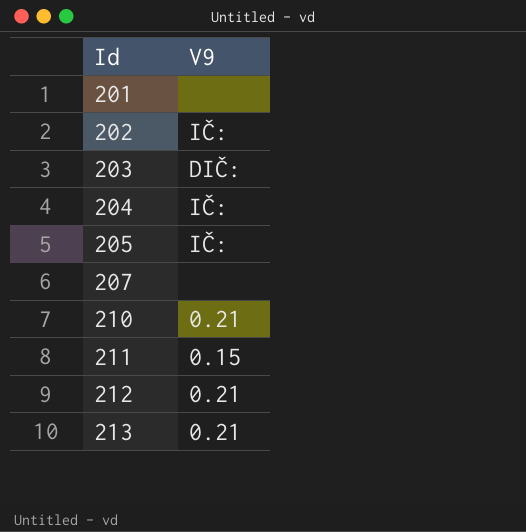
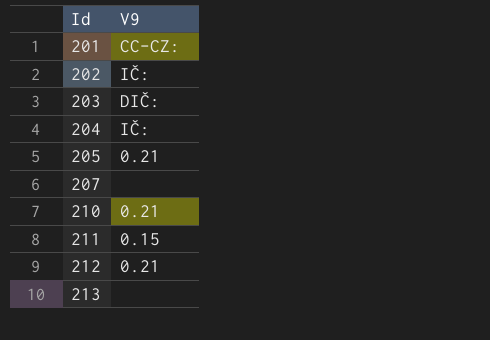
201 | V9: none -> CC-CZ:
205 | V9: IČ: -> 0.21
213 | V9: 0.21 -> none

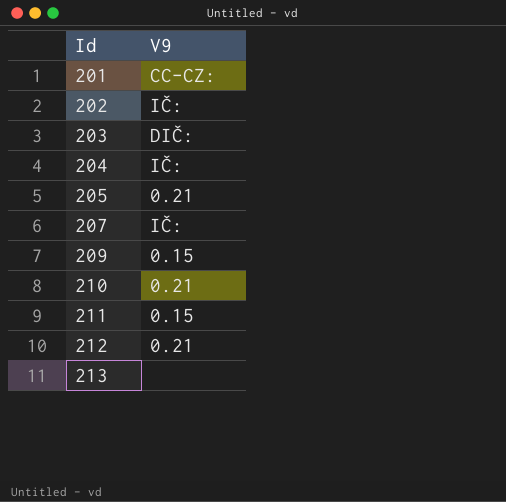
207 | V9: none -> IČ:
row 209: none -> 0.15

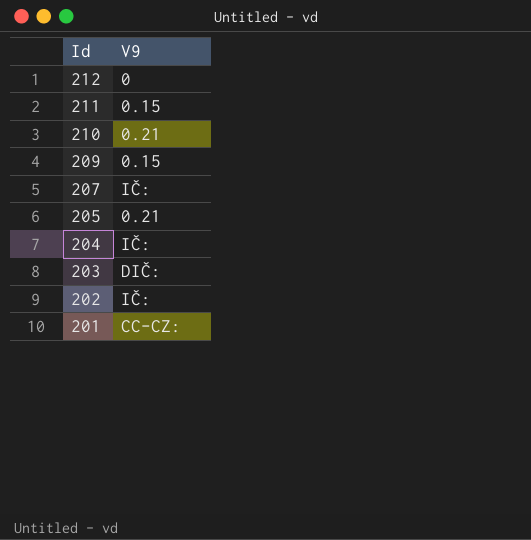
row order: Id ascending -> Id descending
row 213: none -> none
212 | V9: 0.21 -> 0

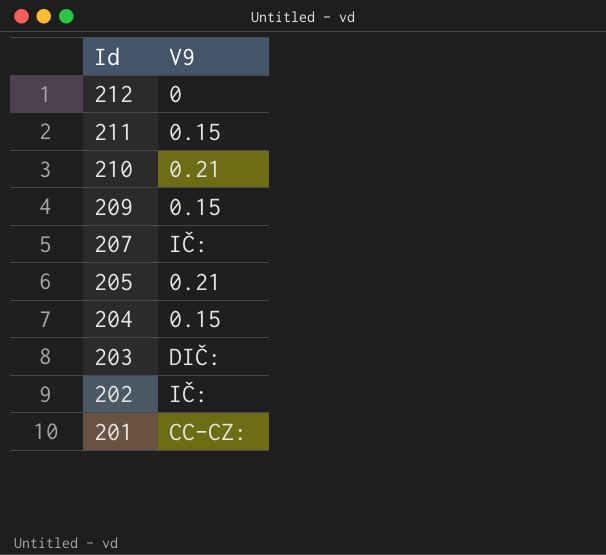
204 | V9: IČ: -> 0.15

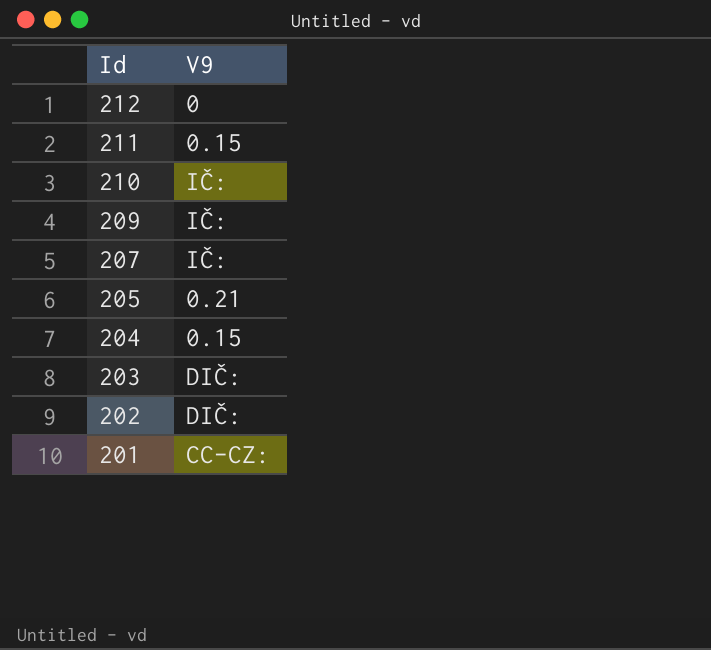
210 | V9: 0.21 -> IČ:
209 | V9: 0.15 -> IČ:
202 | V9: IČ: -> DIČ:

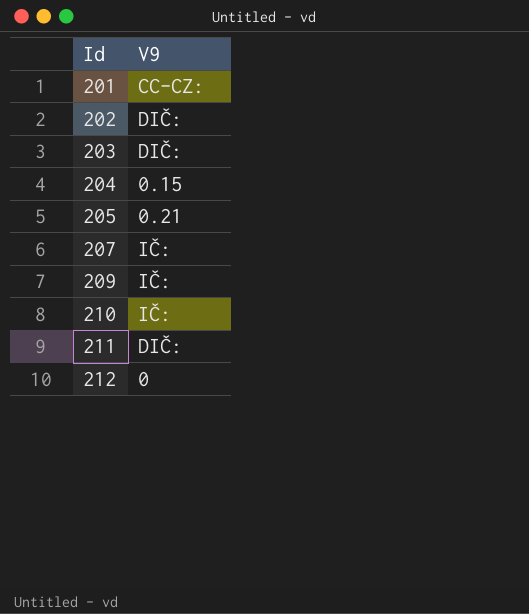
row order: Id descending -> Id ascending
211 | V9: 0.15 -> DIČ:

